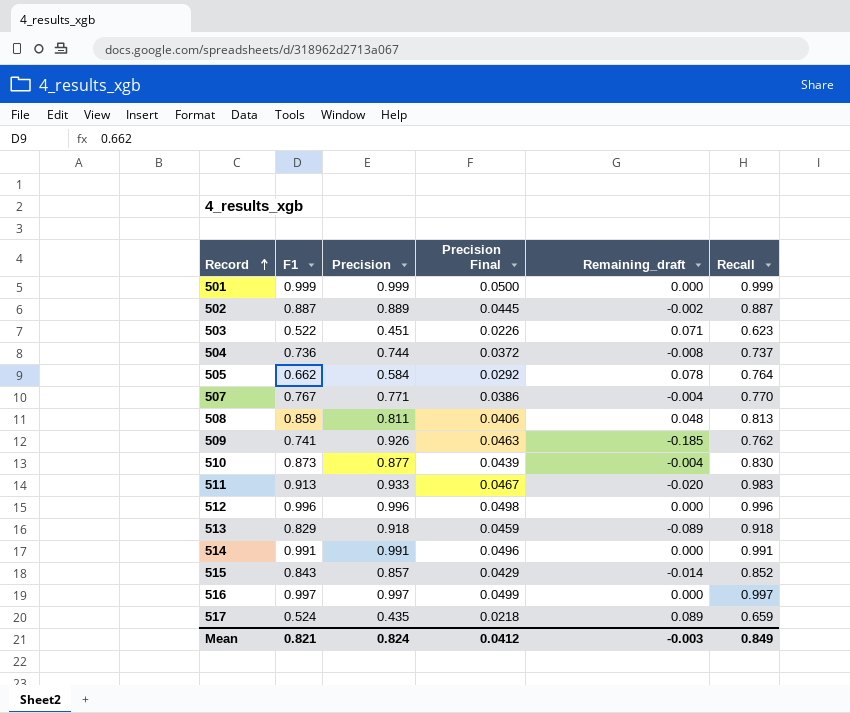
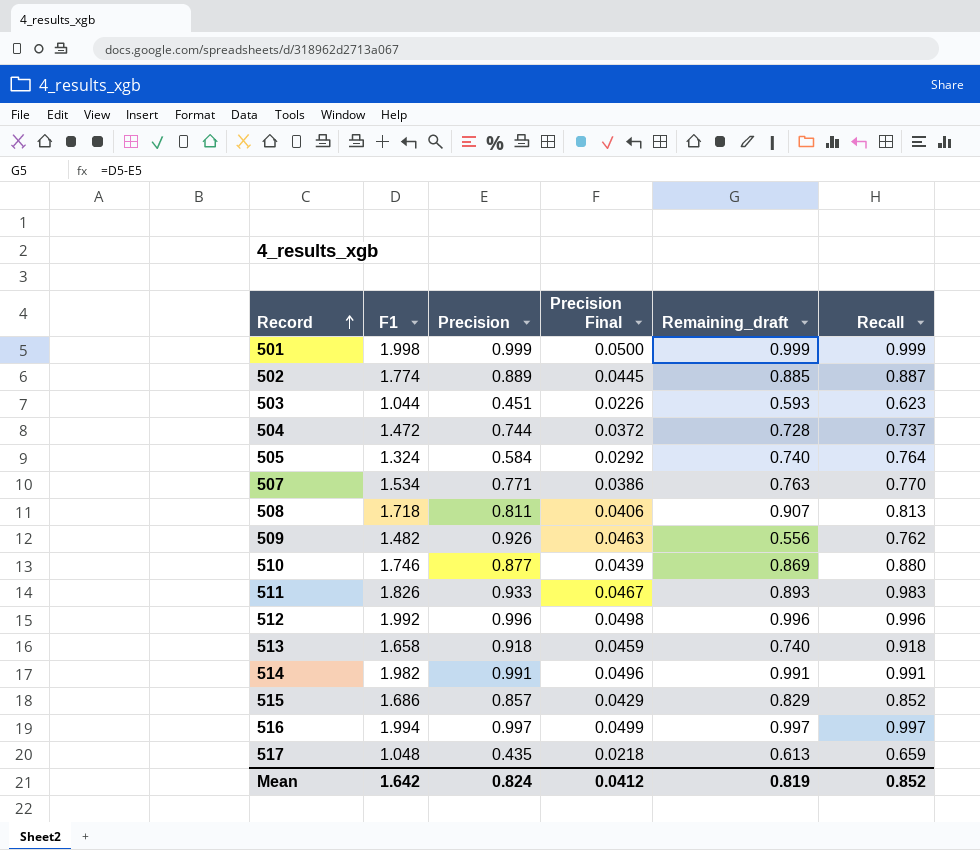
501 | F1: 0.999 -> 1.998
501 | Remaining_draft: 0.000 -> 0.999
502 | F1: 0.887 -> 1.774
502 | Remaining_draft: -0.002 -> 0.885
503 | F1: 0.522 -> 1.044
503 | Remaining_draft: 0.071 -> 0.593
504 | F1: 0.736 -> 1.472
504 | Remaining_draft: -0.008 -> 0.728
505 | F1: 0.662 -> 1.324
505 | Remaining_draft: 0.078 -> 0.740
507 | F1: 0.767 -> 1.534
507 | Remaining_draft: -0.004 -> 0.763
508 | F1: 0.859 -> 1.718
508 | Remaining_draft: 0.048 -> 0.907
509 | F1: 0.741 -> 1.482
509 | Remaining_draft: -0.185 -> 0.556
510 | F1: 0.873 -> 1.746
510 | Remaining_draft: -0.004 -> 0.869
510 | Recall: 0.830 -> 0.880
511 | F1: 0.913 -> 1.826
511 | Remaining_draft: -0.020 -> 0.893
512 | F1: 0.996 -> 1.992
512 | Remaining_draft: 0.000 -> 0.996
513 | F1: 0.829 -> 1.658
513 | Remaining_draft: -0.089 -> 0.740
514 | F1: 0.991 -> 1.982
514 | Remaining_draft: 0.000 -> 0.991
515 | F1: 0.843 -> 1.686
515 | Remaining_draft: -0.014 -> 0.829
516 | F1: 0.997 -> 1.994
516 | Remaining_draft: 0.000 -> 0.997
517 | F1: 0.524 -> 1.048
517 | Remaining_draft: 0.089 -> 0.613
Mean | F1: 0.821 -> 1.642
Mean | Remaining_draft: -0.003 -> 0.819
Mean | Recall: 0.849 -> 0.852

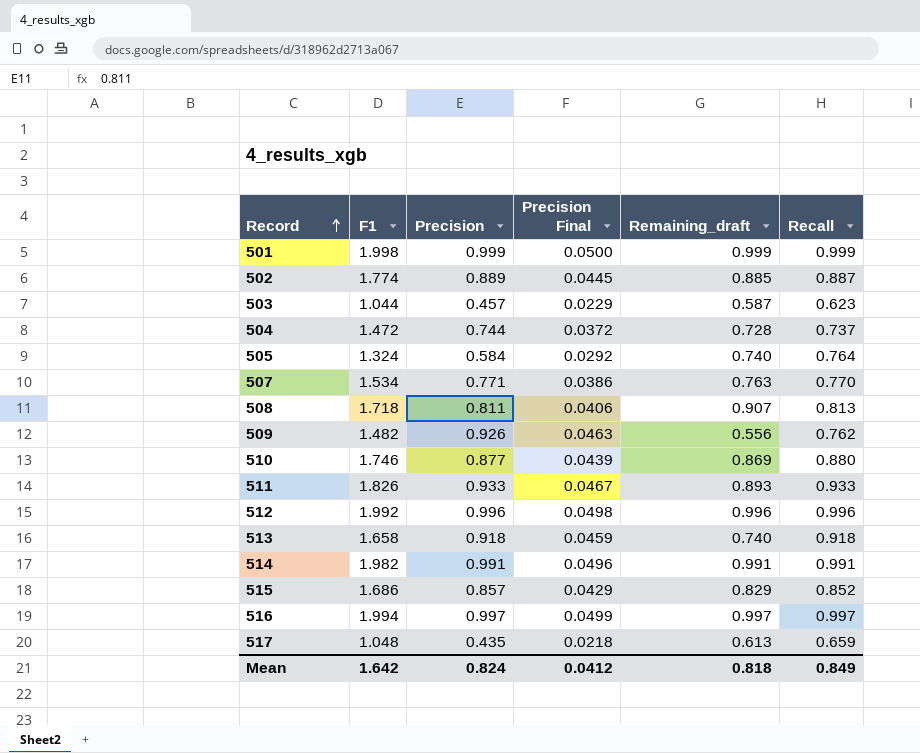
503 | Precision: 0.451 -> 0.457
503 | Precision Final: 0.0226 -> 0.0229
503 | Remaining_draft: 0.593 -> 0.587
511 | Recall: 0.983 -> 0.933
Mean | Remaining_draft: 0.819 -> 0.818
Mean | Recall: 0.852 -> 0.849

